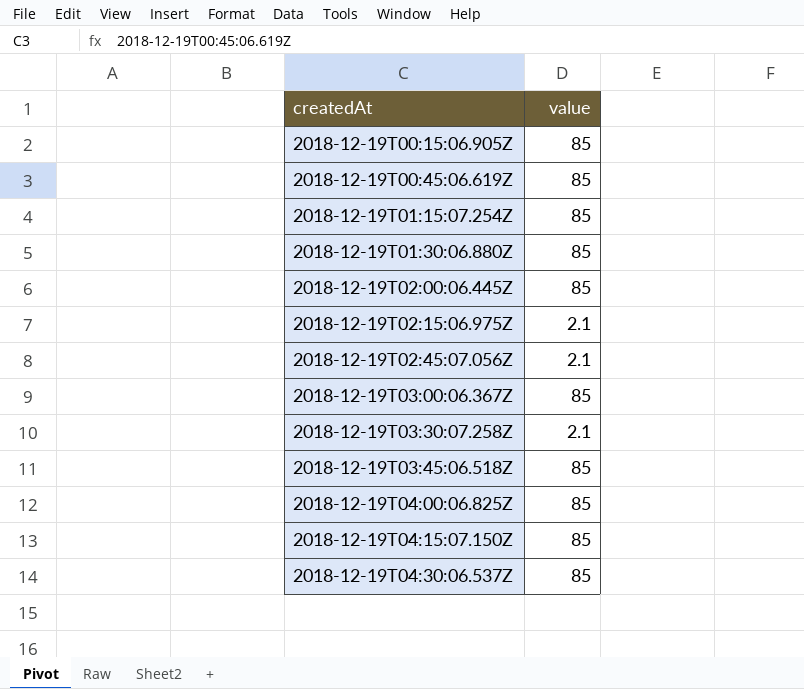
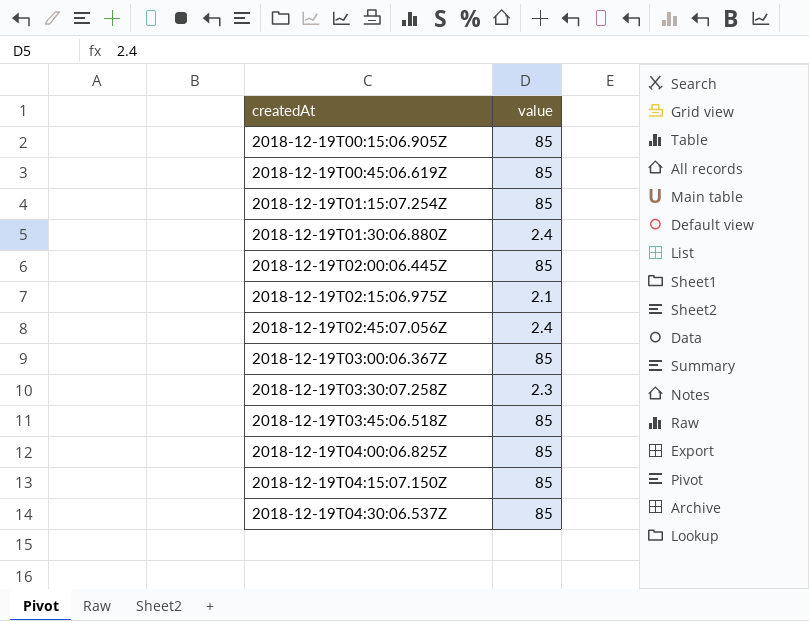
2018-12-19T01:30:06.880Z | value: 85 -> 2.4
2018-12-19T02:45:07.056Z | value: 2.1 -> 2.4
2018-12-19T03:30:07.258Z | value: 2.1 -> 2.3

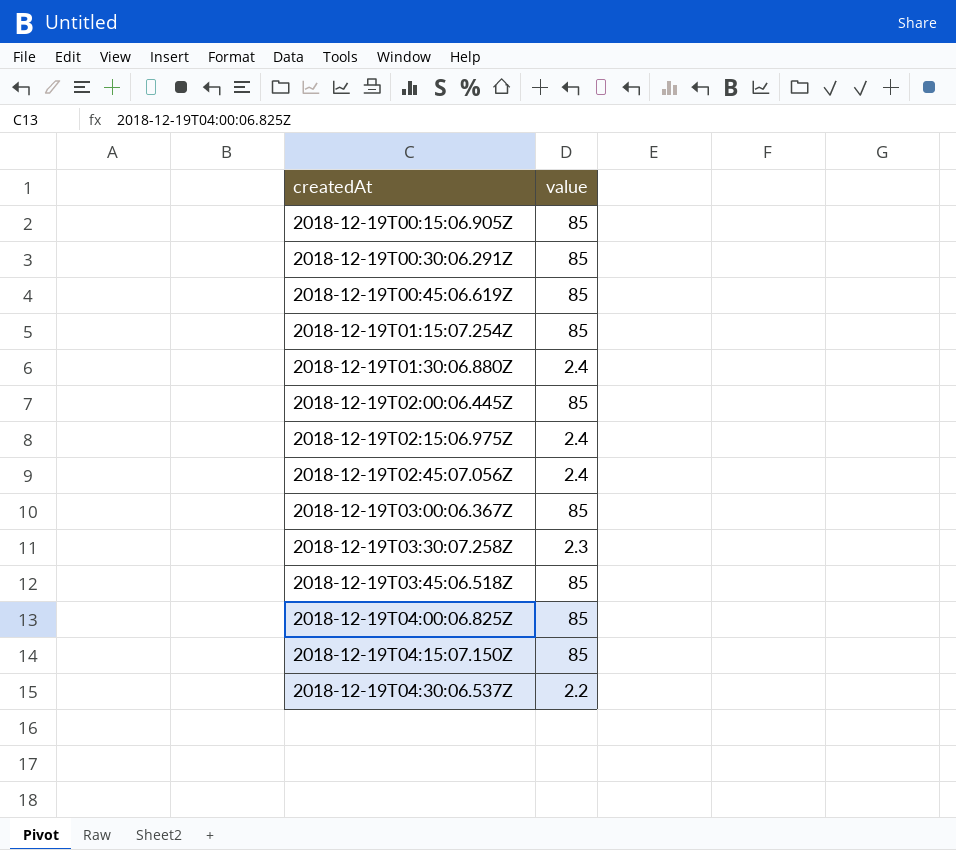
row 2018-12-19T00:30:06.291Z: none -> 85
2018-12-19T02:15:06.975Z | value: 2.1 -> 2.4
2018-12-19T04:30:06.537Z | value: 85 -> 2.2

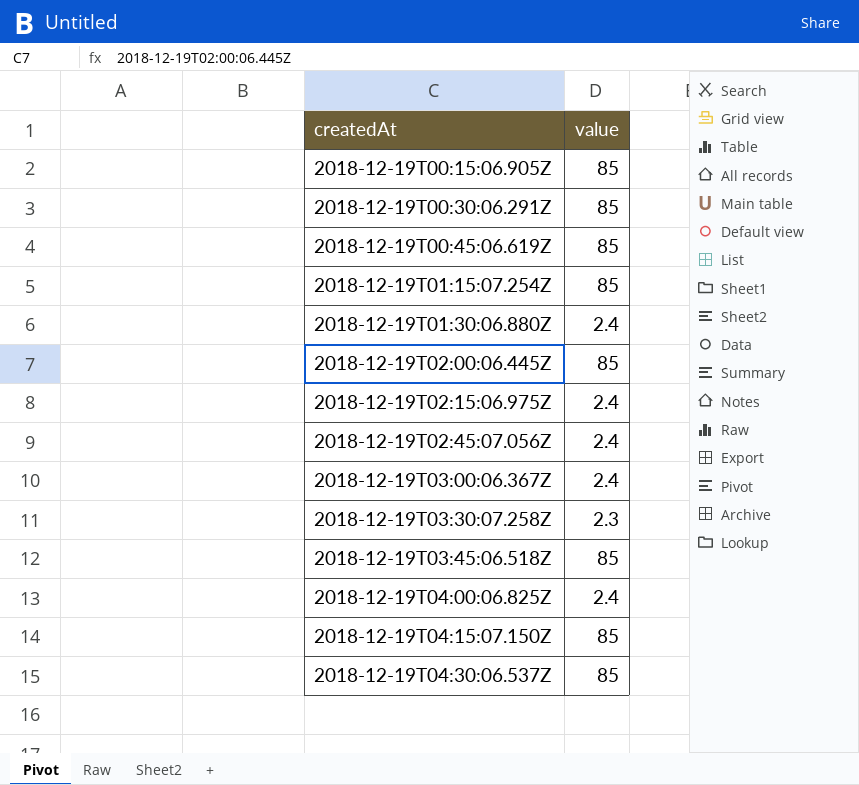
2018-12-19T03:00:06.367Z | value: 85 -> 2.4
2018-12-19T04:00:06.825Z | value: 85 -> 2.4
2018-12-19T04:30:06.537Z | value: 2.2 -> 85

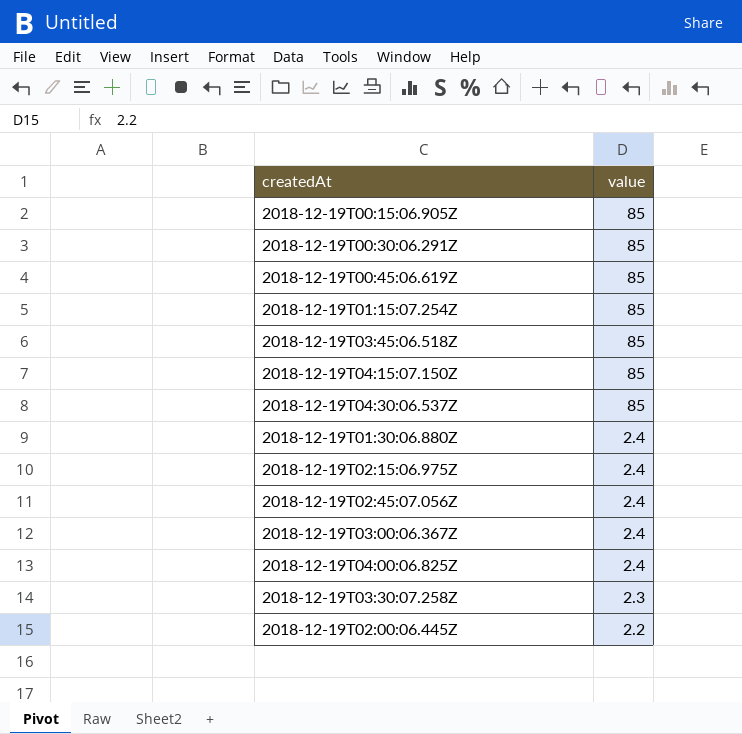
row order: createdAt ascending -> value descending
2018-12-19T02:00:06.445Z | value: 85 -> 2.2

